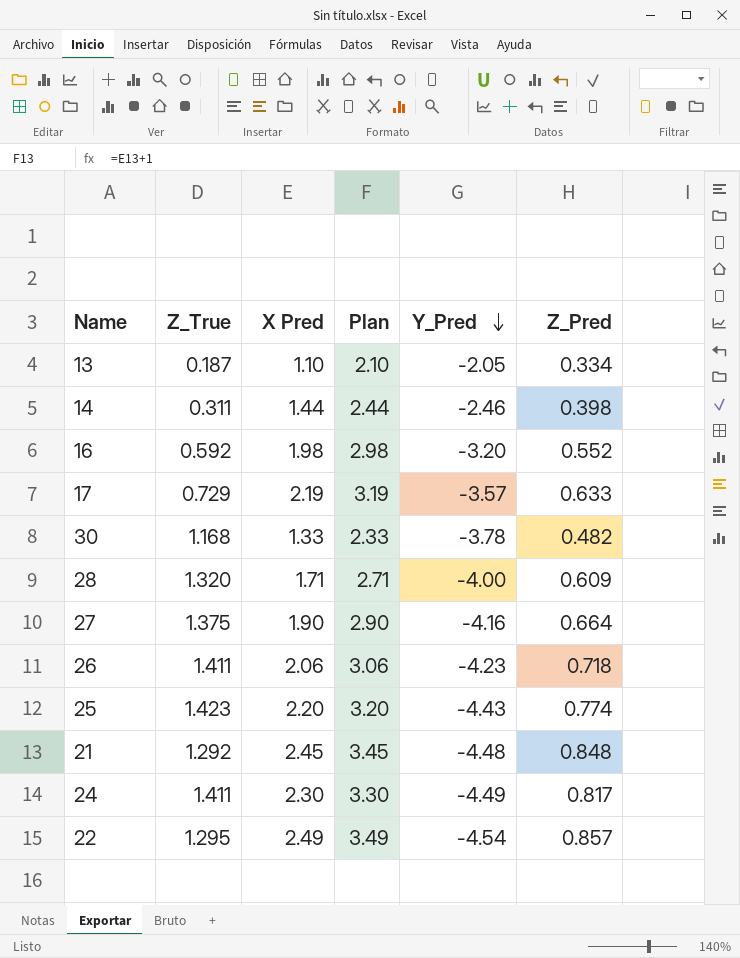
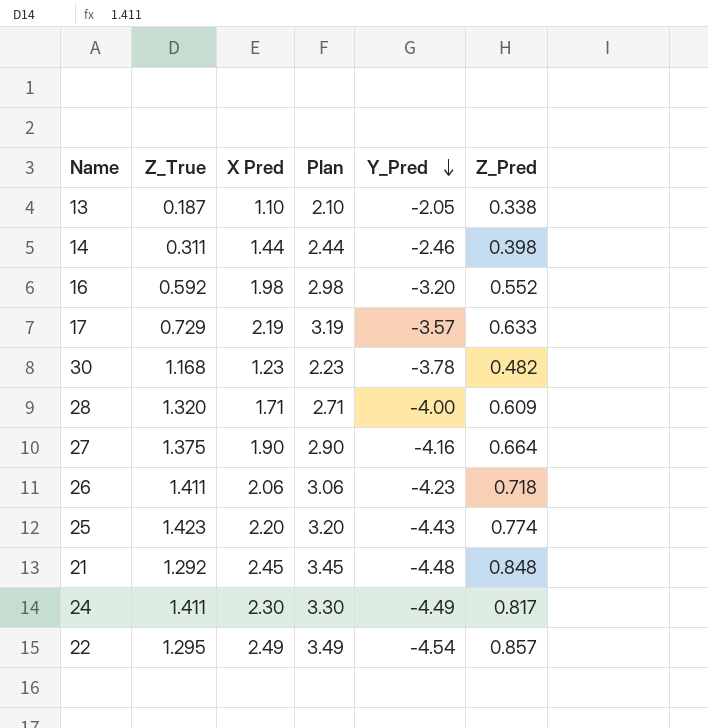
13 | Z_Pred: 0.334 -> 0.338
30 | X Pred: 1.33 -> 1.23
30 | Plan: 2.33 -> 2.23

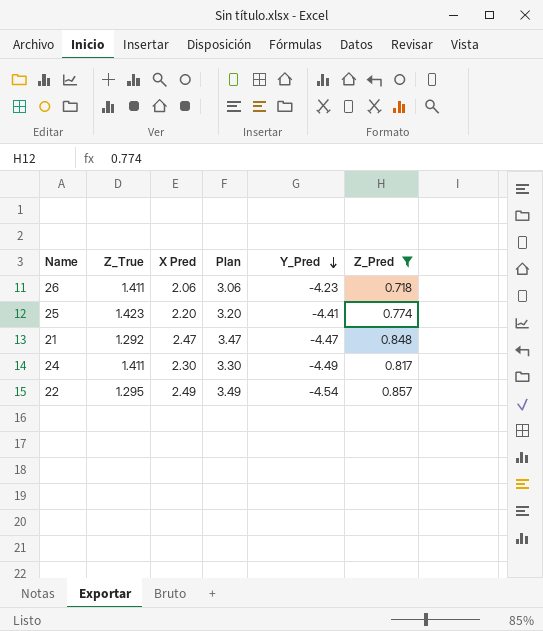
filter: none -> Z_Pred >= 0.718
25 | Y_Pred: -4.43 -> -4.41
21 | X Pred: 2.45 -> 2.47
21 | Plan: 3.45 -> 3.47
21 | Y_Pred: -4.48 -> -4.47

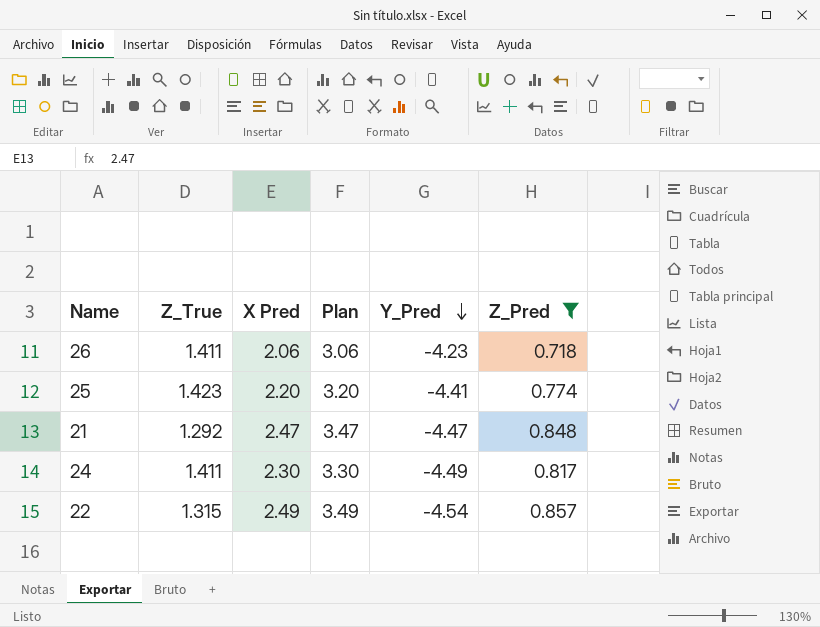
22 | Z_True: 1.295 -> 1.315

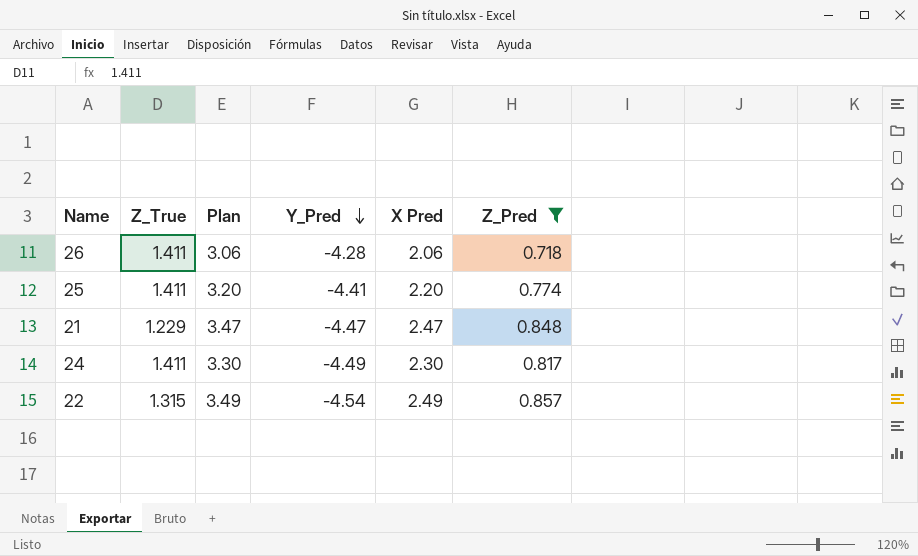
column X Pred | position: 3 -> 5
26 | Y_Pred: -4.23 -> -4.28
25 | Z_True: 1.423 -> 1.411
21 | Z_True: 1.292 -> 1.229

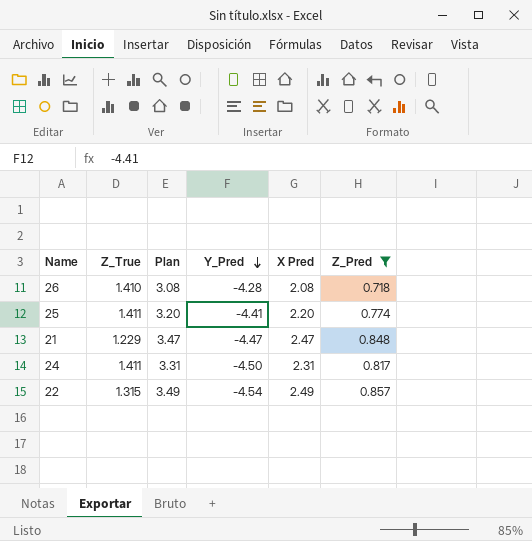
26 | Z_True: 1.411 -> 1.410
26 | Plan: 3.06 -> 3.08
26 | X Pred: 2.06 -> 2.08
24 | Plan: 3.30 -> 3.31
24 | Y_Pred: -4.49 -> -4.50
24 | X Pred: 2.30 -> 2.31

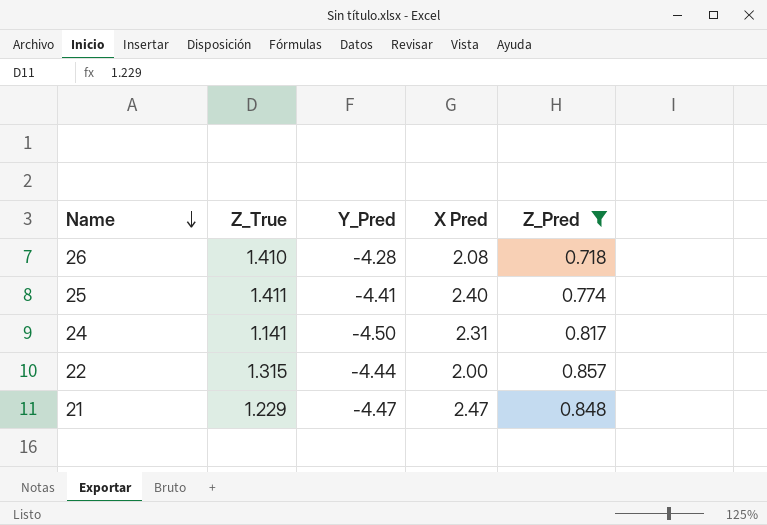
row order: Y_Pred descending -> Name descending
column Plan | formula: [X Pred] + 1 -> none
25 | X Pred: 2.20 -> 2.40
24 | Z_True: 1.411 -> 1.141
22 | Y_Pred: -4.54 -> -4.44
22 | X Pred: 2.49 -> 2.00

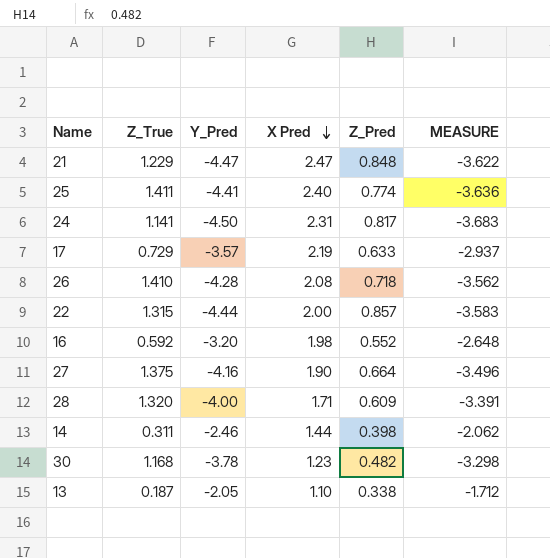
filter: Z_Pred >= 0.718 -> none
row order: Name descending -> X Pred descending
column MEASURE | formula: none -> [Y_Pred] + [Z_Pred]

